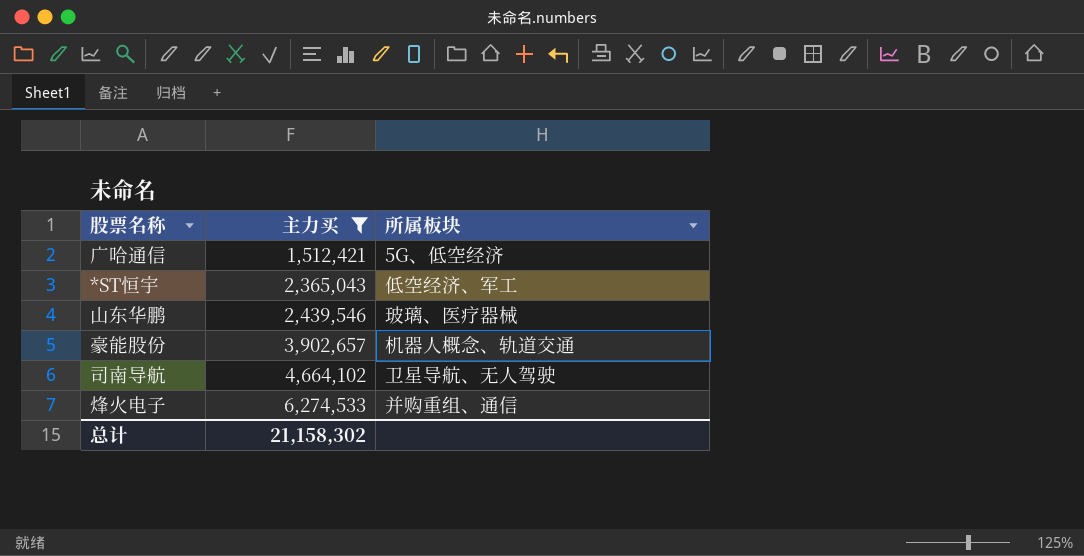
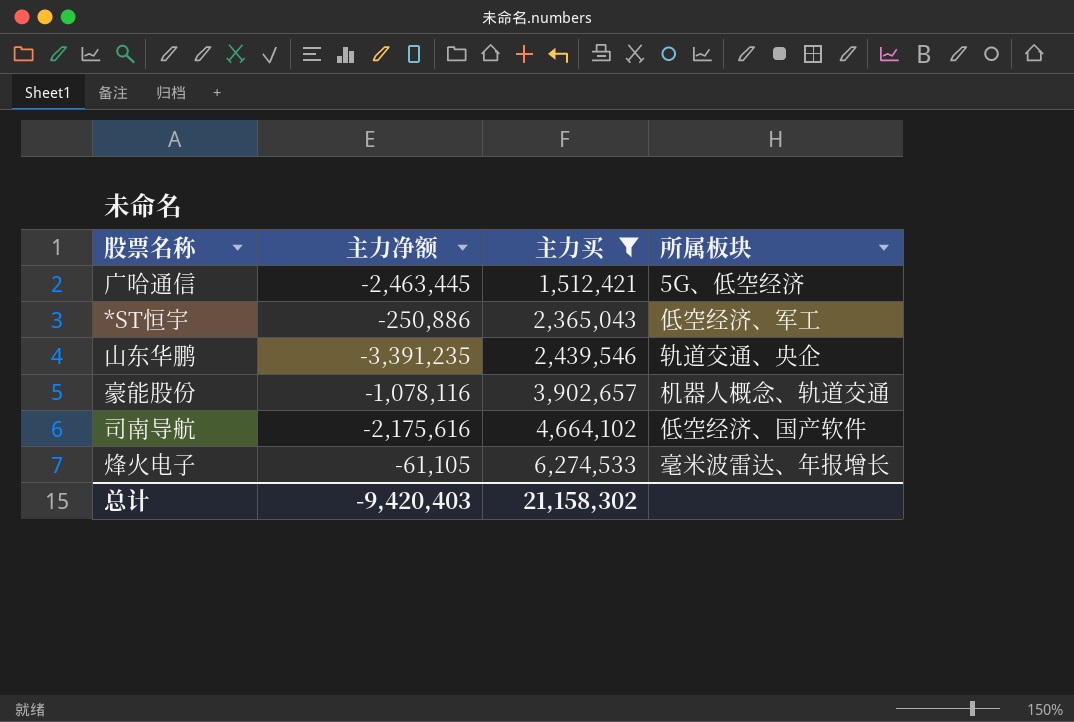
column 主力净额 | position: none -> 2
山东华鹏 | 所属板块: 玻璃、医疗器械 -> 轨道交通、央企
司南导航 | 所属板块: 卫星导航、无人驾驶 -> 低空经济、国产软件
烽火电子 | 所属板块: 并购重组、通信 -> 毫米波雷达、年报增长

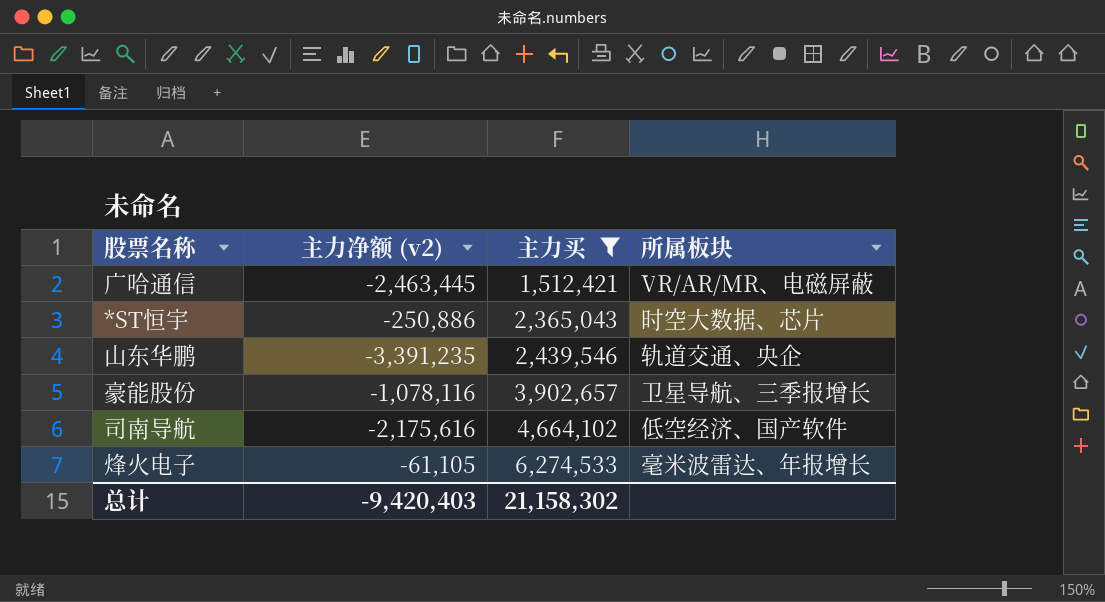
column name: 主力净额 -> 主力净额 (v2)
广哈通信 | 所属板块: 5G、低空经济 -> VR/AR/MR、电磁屏蔽
*ST恒宇 | 所属板块: 低空经济、军工 -> 时空大数据、芯片
豪能股份 | 所属板块: 机器人概念、轨道交通 -> 卫星导航、三季报增长

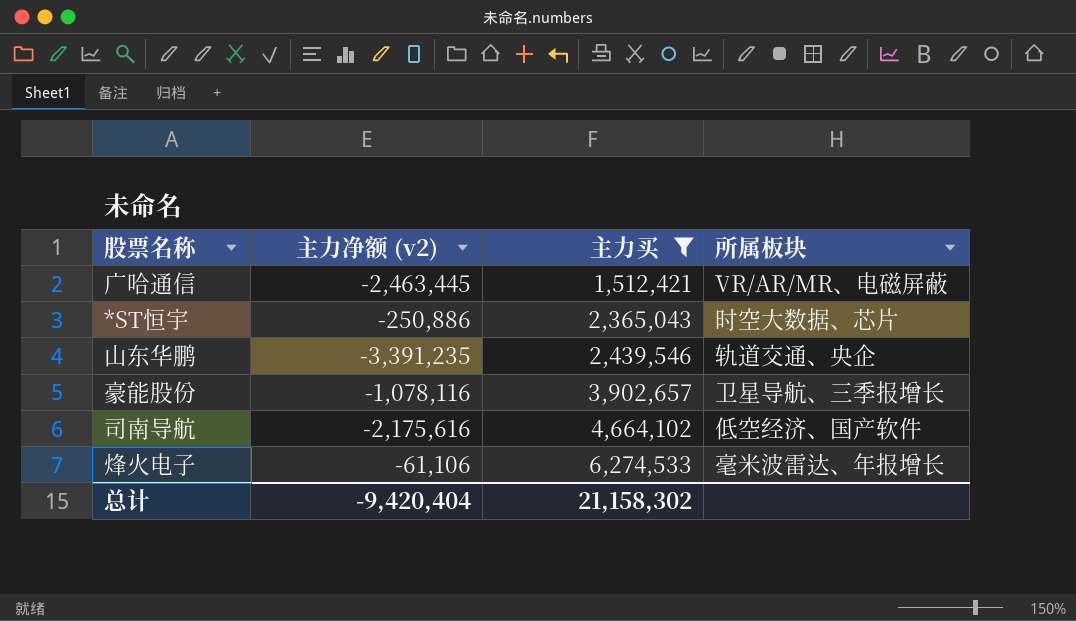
烽火电子 | 主力净额 (v2): -61,105 -> -61,106
总计 | 主力净额 (v2): -9,420,403 -> -9,420,404

